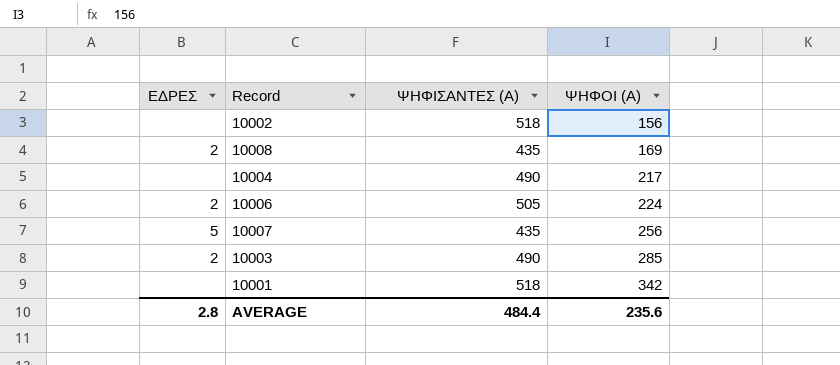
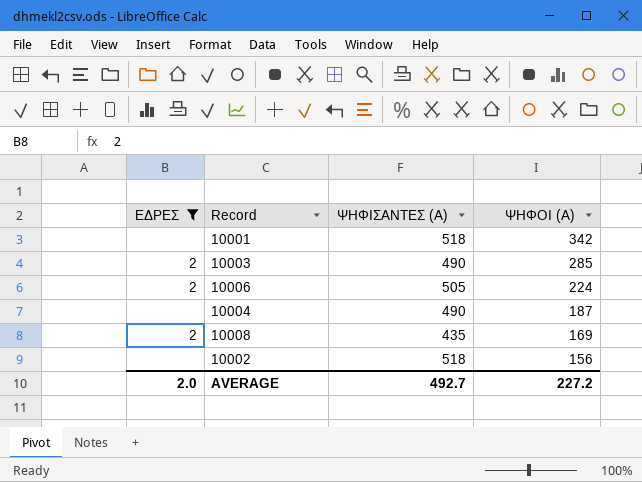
filter: none -> ΕΔΡΕΣ != 5
row order: ΨΗΦΟΙ (Α) ascending -> ΨΗΦΟΙ (Α) descending
10004 | ΨΗΦΟΙ (Α): 217 -> 187
AVERAGE | ΕΔΡΕΣ: 2.8 -> 2.0
AVERAGE | ΨΗΦΙΣΑΝΤΕΣ (Α): 484.4 -> 492.7
AVERAGE | ΨΗΦΟΙ (Α): 235.6 -> 227.2

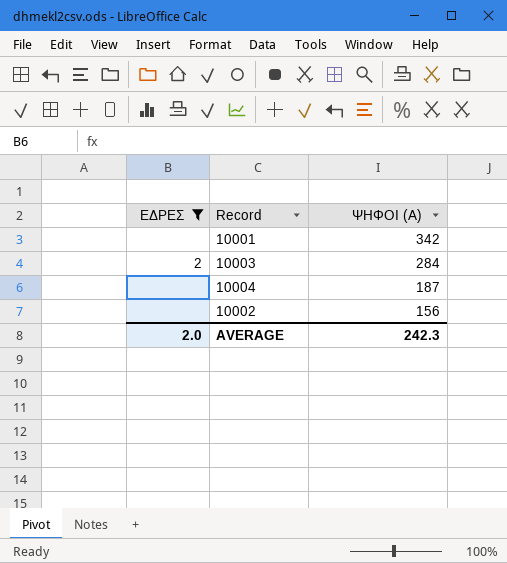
column ΨΗΦΙΣΑΝΤΕΣ (Α) | position: 3 -> none
row 10006: 2 | 505 | 224 -> none
row 10008: 2 | 435 | 169 -> none
10003 | ΨΗΦΟΙ (Α): 285 -> 284
AVERAGE | ΨΗΦΟΙ (Α): 227.2 -> 242.3

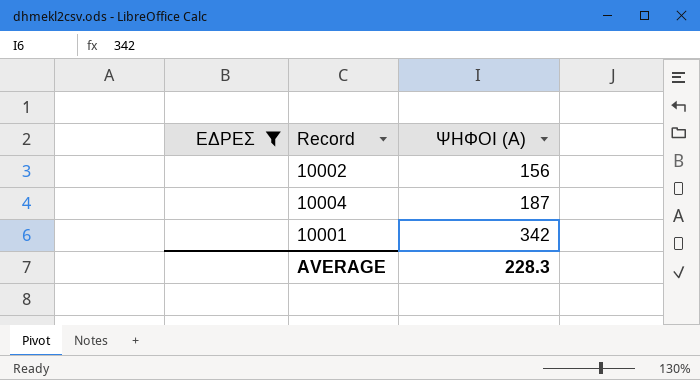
row order: ΨΗΦΟΙ (Α) descending -> ΨΗΦΟΙ (Α) ascending
row 10003: 2 | 284 -> none
AVERAGE | ΕΔΡΕΣ: 2.0 -> none
AVERAGE | ΨΗΦΟΙ (Α): 242.3 -> 228.3

